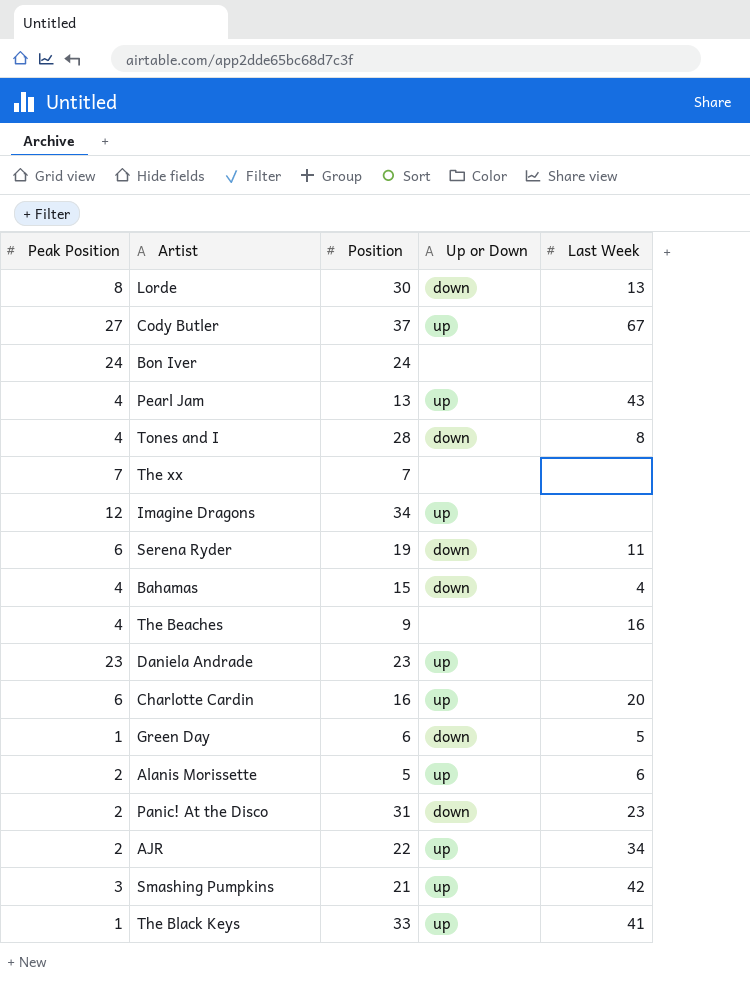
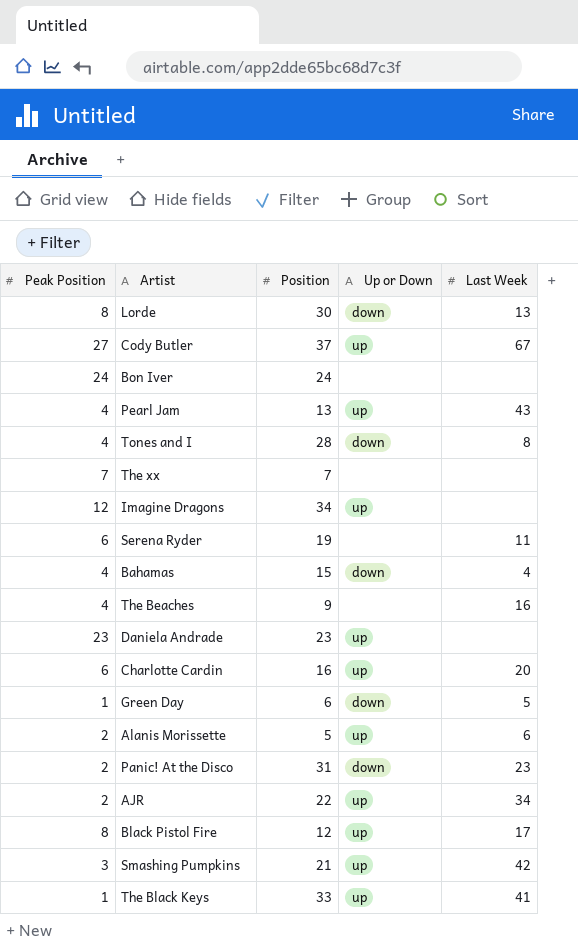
Serena Ryder | Up or Down: down -> none
row Black Pistol Fire: none -> 8 | 12 | up | 17

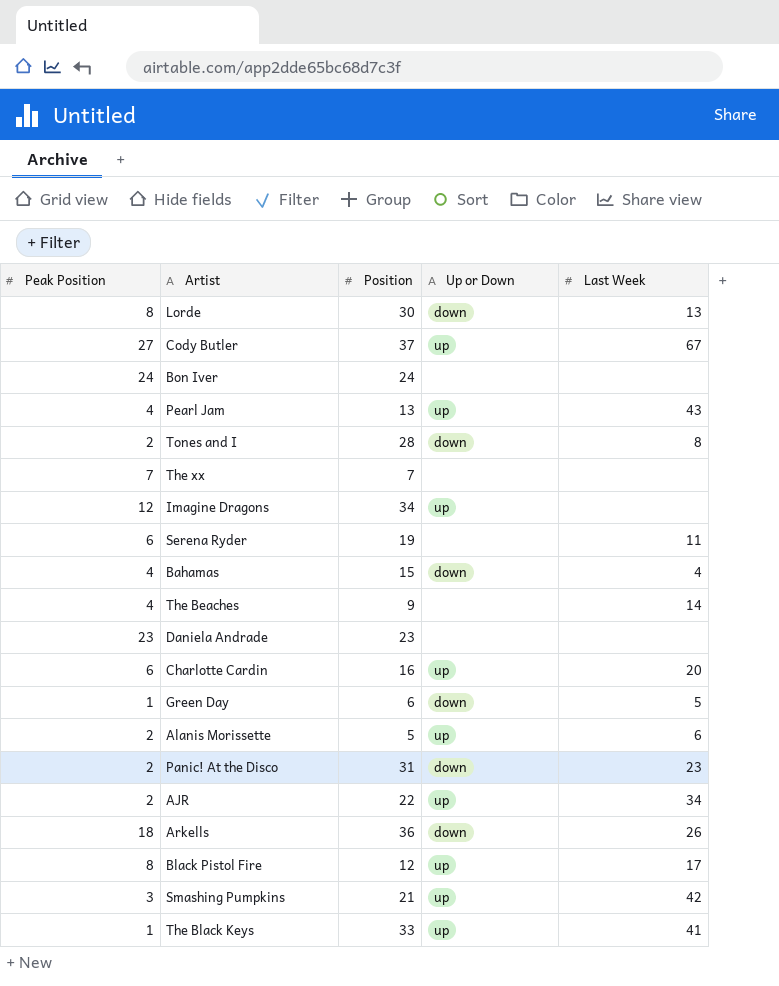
Tones and I | Peak Position: 4 -> 2
The Beaches | Last Week: 16 -> 14
Daniela Andrade | Up or Down: up -> none
row Arkells: none -> 18 | 36 | down | 26

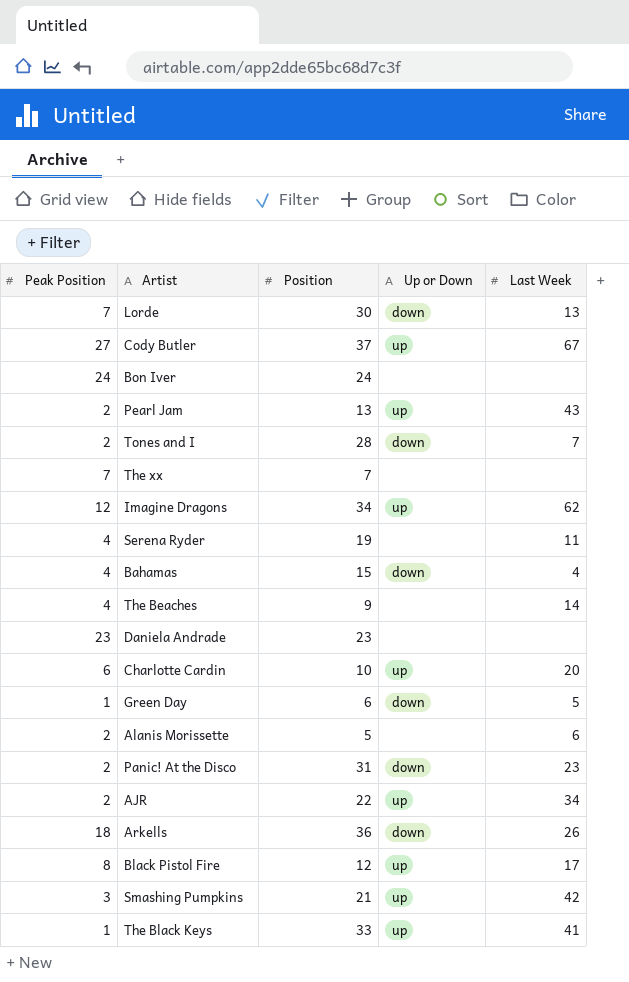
Lorde | Peak Position: 8 -> 7
Pearl Jam | Peak Position: 4 -> 2
Tones and I | Last Week: 8 -> 7
Imagine Dragons | Last Week: none -> 62
Serena Ryder | Peak Position: 6 -> 4
Charlotte Cardin | Position: 16 -> 10
Alanis Morissette | Up or Down: up -> none

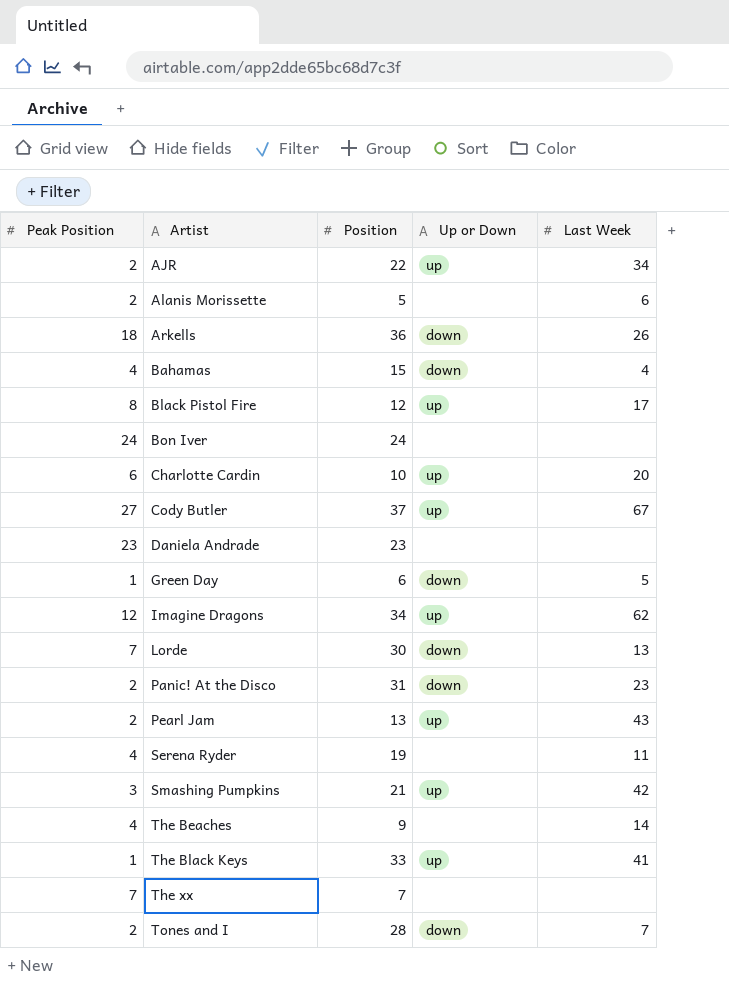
row order: none -> Artist ascending

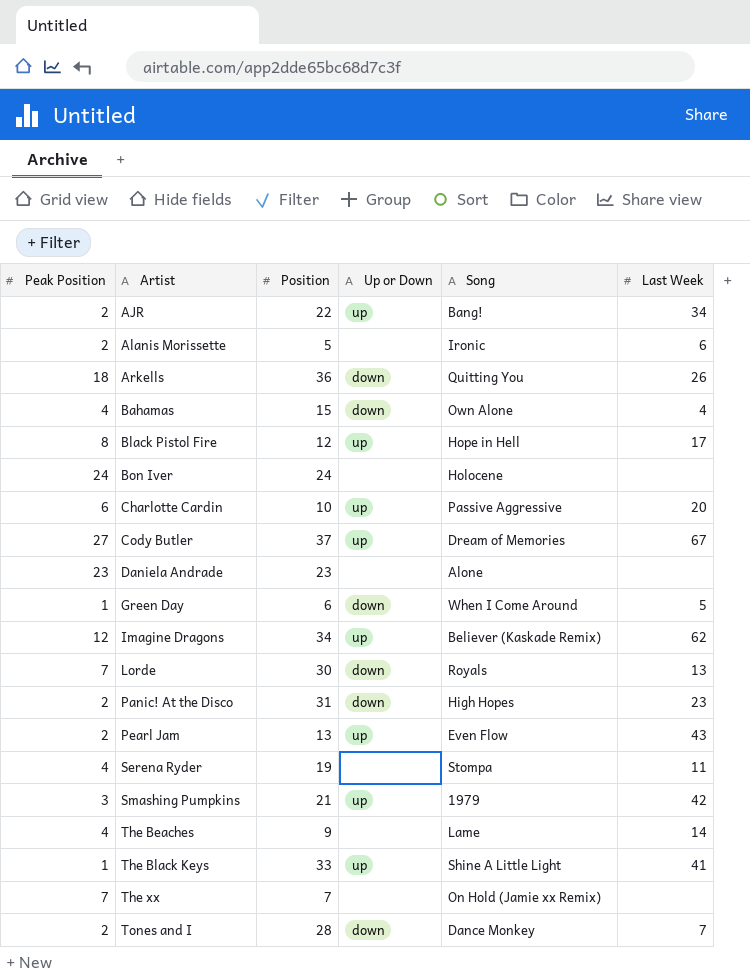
column Song | position: none -> 5

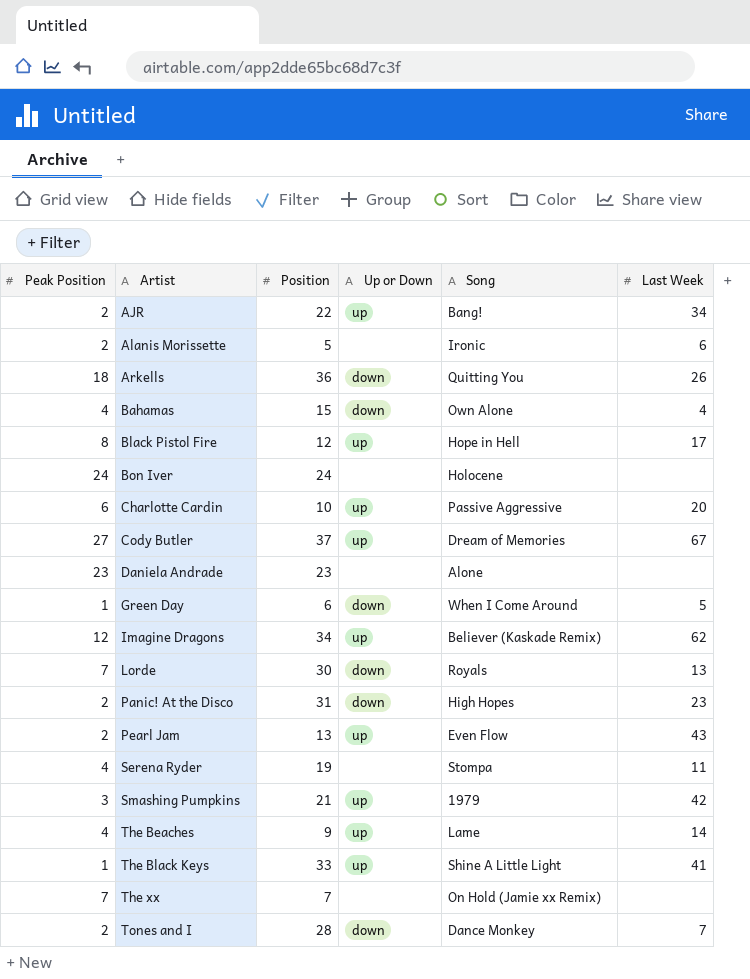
The Beaches | Up or Down: none -> up

